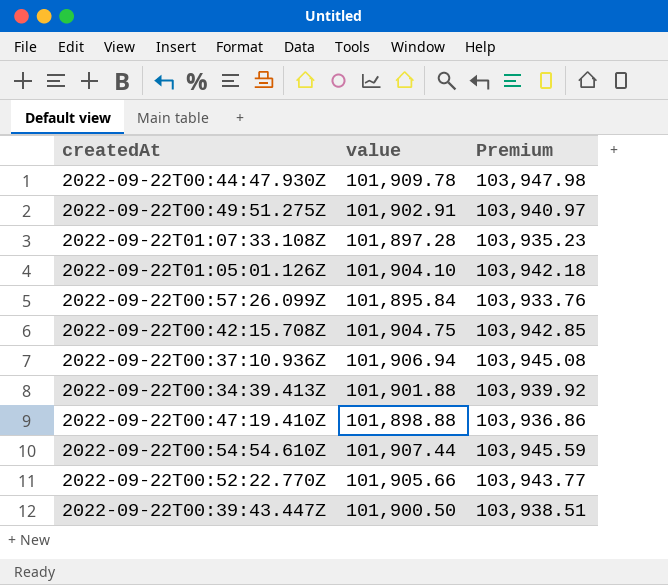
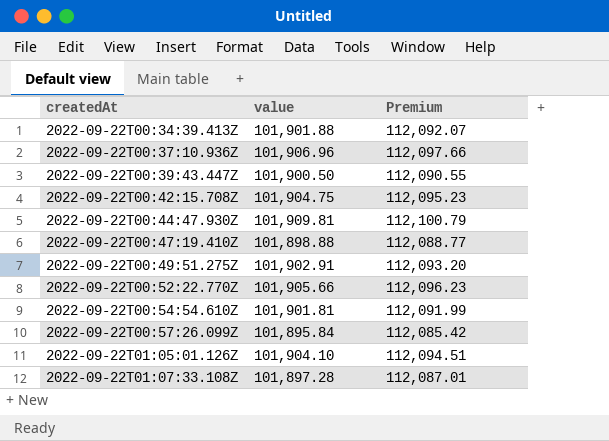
row order: none -> createdAt ascending
column Premium | formula: [value] * 1.02 -> [value] * 1.1
2022-09-22T00:37:10.936Z | value: 101,906.94 -> 101,906.96
2022-09-22T00:44:47.930Z | value: 101,909.78 -> 101,909.81
2022-09-22T00:54:54.610Z | value: 101,907.44 -> 101,901.81

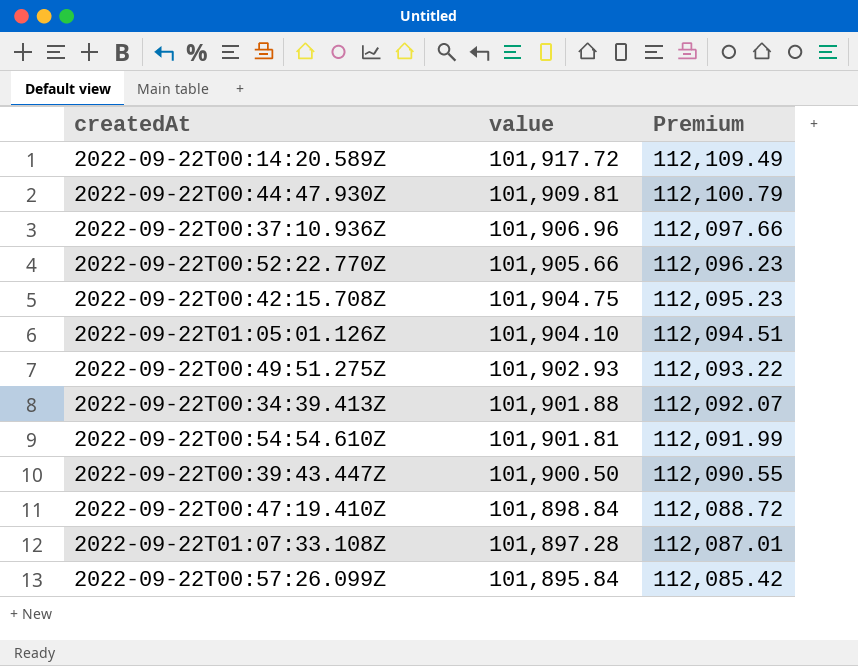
row order: createdAt ascending -> value descending
row 2022-09-22T00:14:20.589Z: none -> 101,917.72 | 112,109.49
2022-09-22T00:49:51.275Z | value: 101,902.91 -> 101,902.93
2022-09-22T00:49:51.275Z | Premium: 112,093.20 -> 112,093.22
2022-09-22T00:47:19.410Z | value: 101,898.88 -> 101,898.84
2022-09-22T00:47:19.410Z | Premium: 112,088.77 -> 112,088.72

